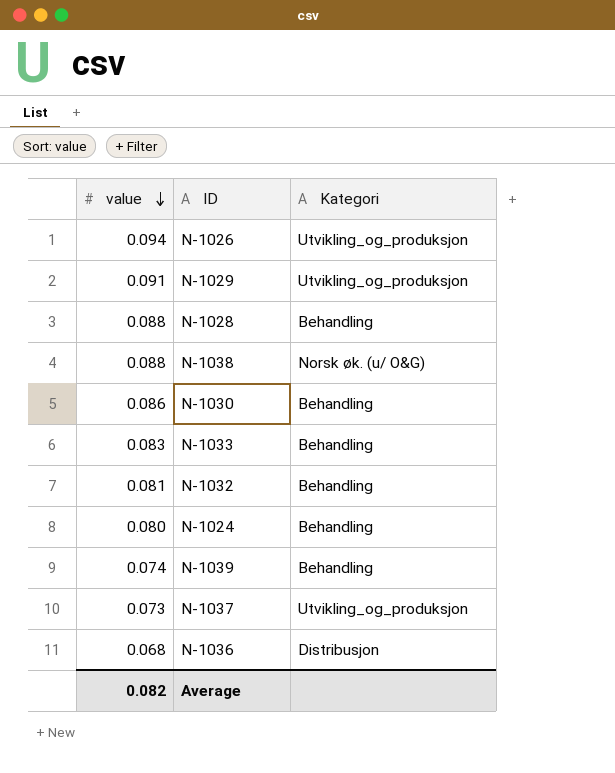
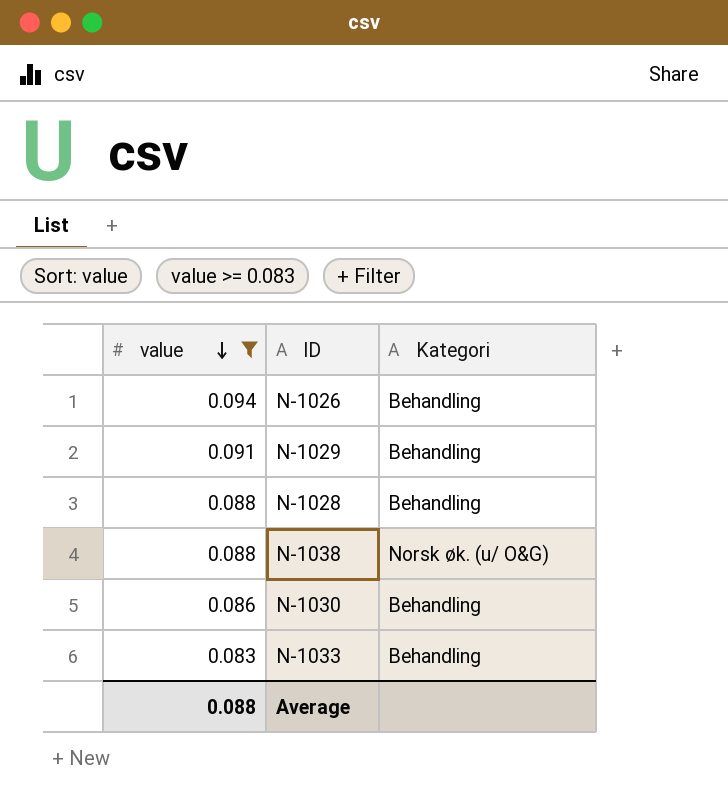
filter: none -> value >= 0.083
N-1026 | Kategori: Utvikling_og_produksjon -> Behandling
N-1029 | Kategori: Utvikling_og_produksjon -> Behandling
Average | value: 0.082 -> 0.088

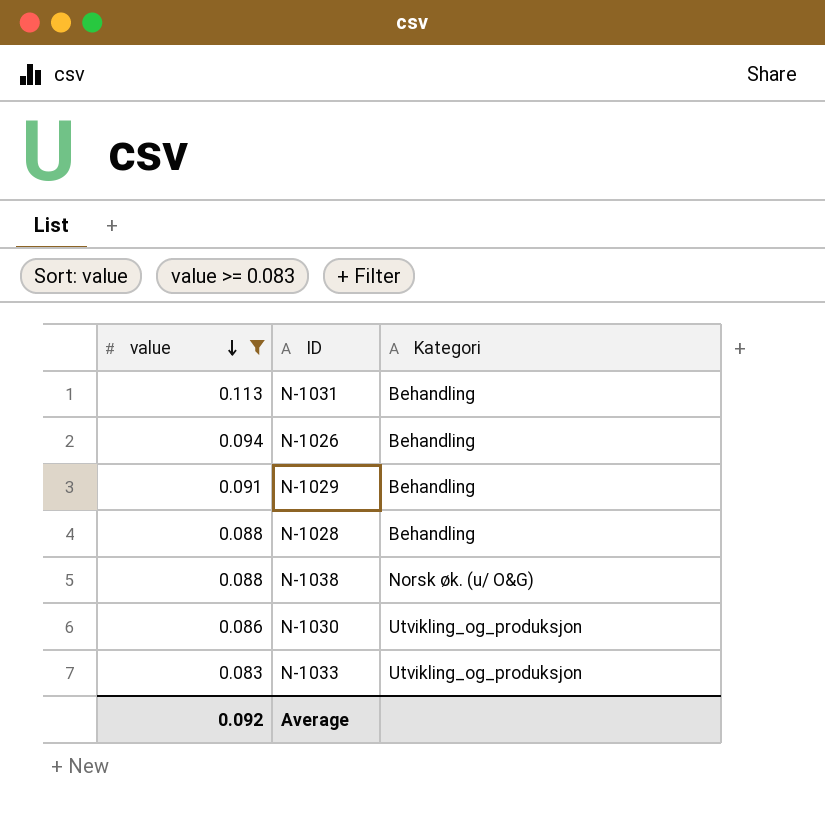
row N-1031: none -> 0.113 | Behandling
N-1030 | Kategori: Behandling -> Utvikling_og_produksjon
N-1033 | Kategori: Behandling -> Utvikling_og_produksjon
Average | value: 0.088 -> 0.092

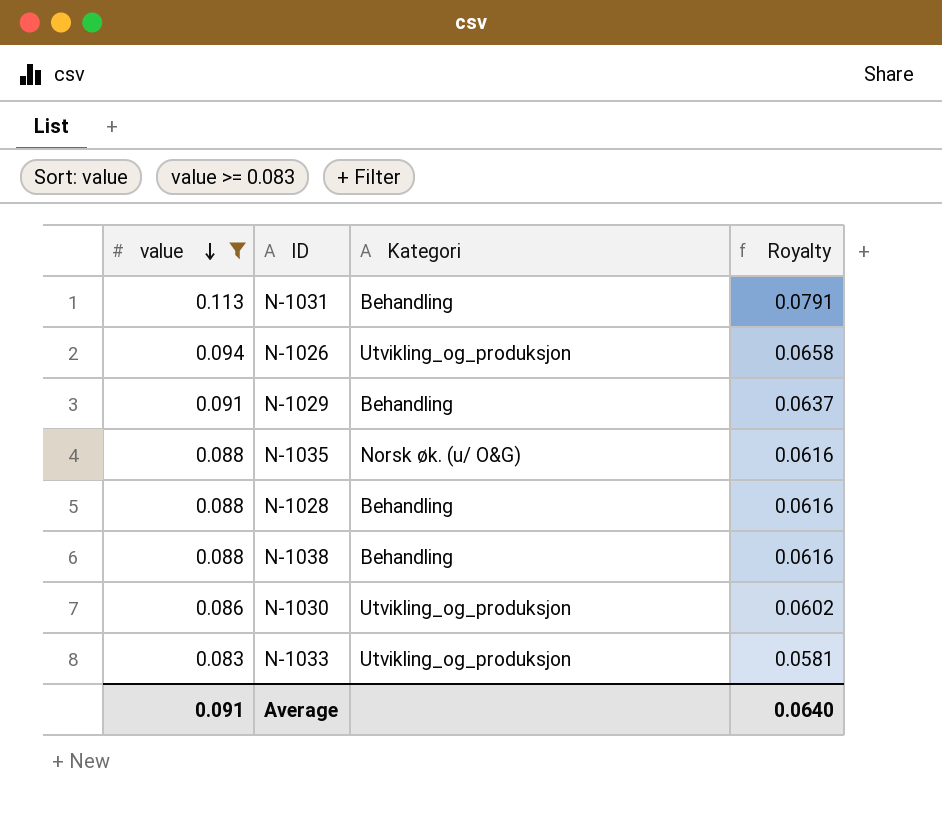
column Royalty | formula: none -> [value] * 0.7
N-1026 | Kategori: Behandling -> Utvikling_og_produksjon
row N-1035: none -> 0.088 | Norsk øk. (u/ O&G) | 0.0616
N-1038 | Kategori: Norsk øk. (u/ O&G) -> Behandling
Average | value: 0.092 -> 0.091

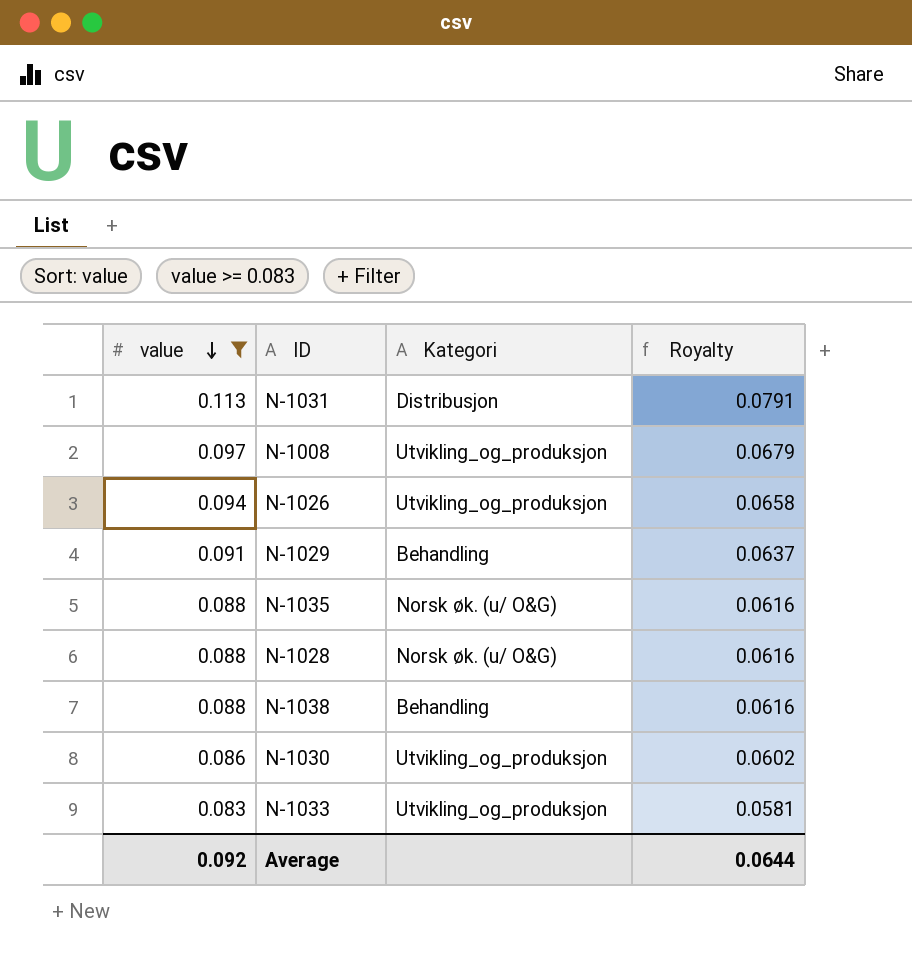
N-1031 | Kategori: Behandling -> Distribusjon
row N-1008: none -> 0.097 | Utvikling_og_produksjon | 0.0679
N-1028 | Kategori: Behandling -> Norsk øk. (u/ O&G)
Average | value: 0.091 -> 0.092
Average | Royalty: 0.0640 -> 0.0644

